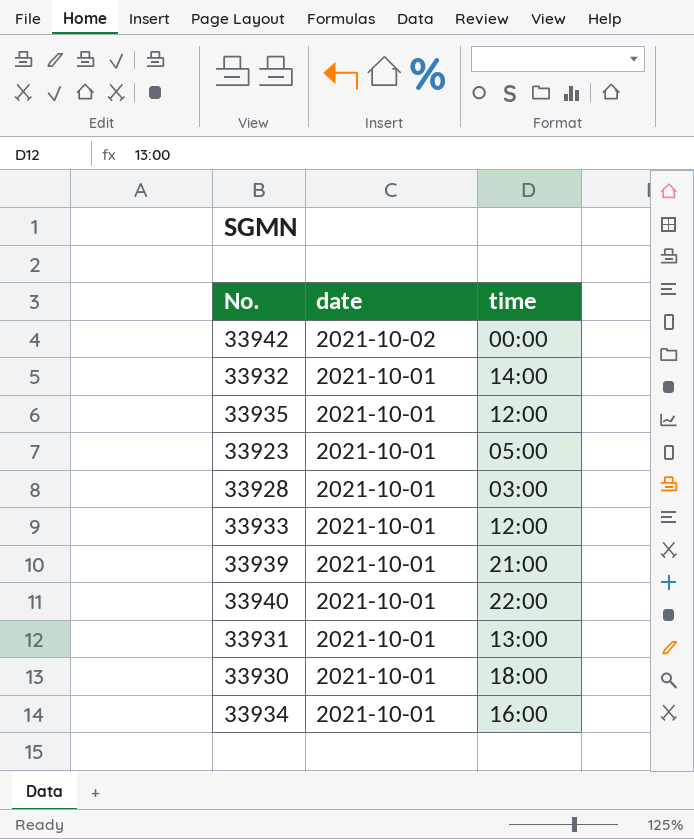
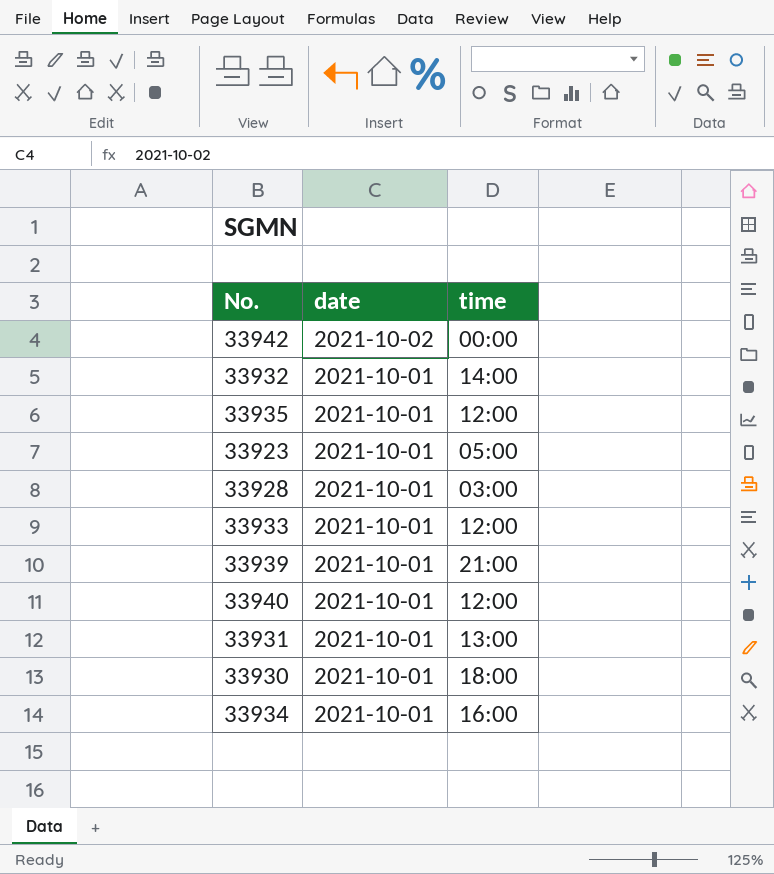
33940 | time: 22:00 -> 12:00

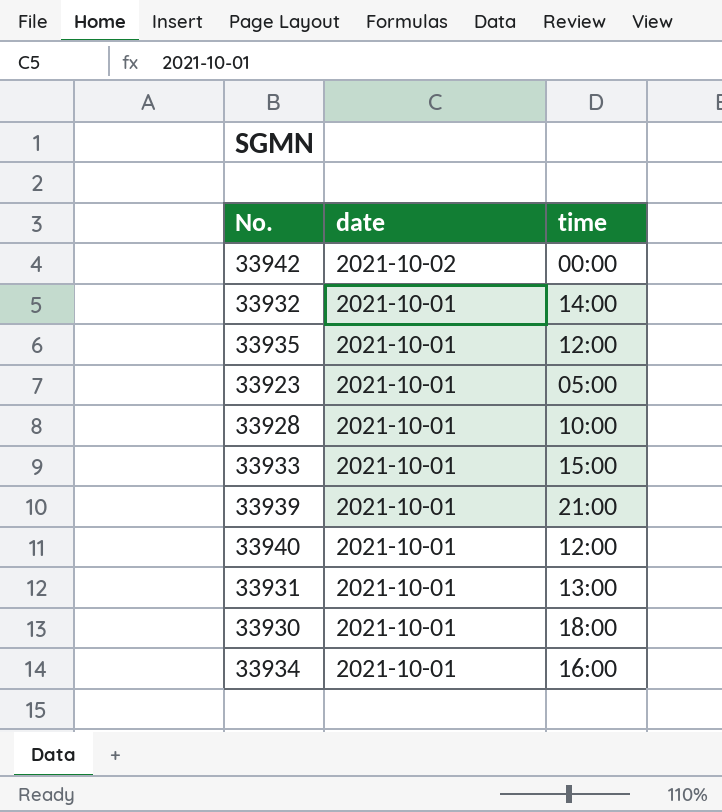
33928 | time: 03:00 -> 10:00
33933 | time: 12:00 -> 15:00

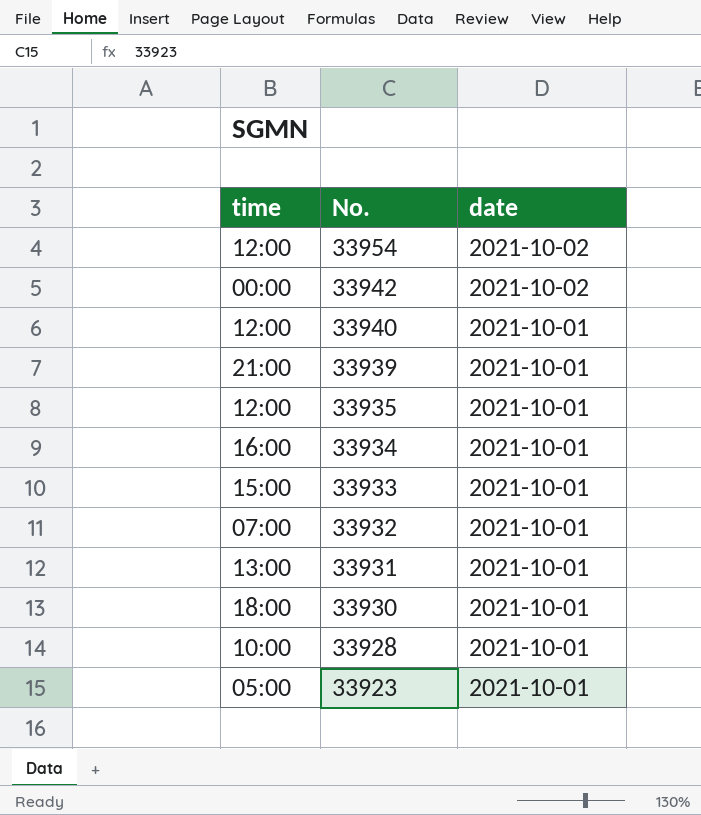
row order: date descending -> No. descending
column time | position: 3 -> 1
row 33954: none -> 12:00 | 2021-10-02
33932 | time: 14:00 -> 07:00

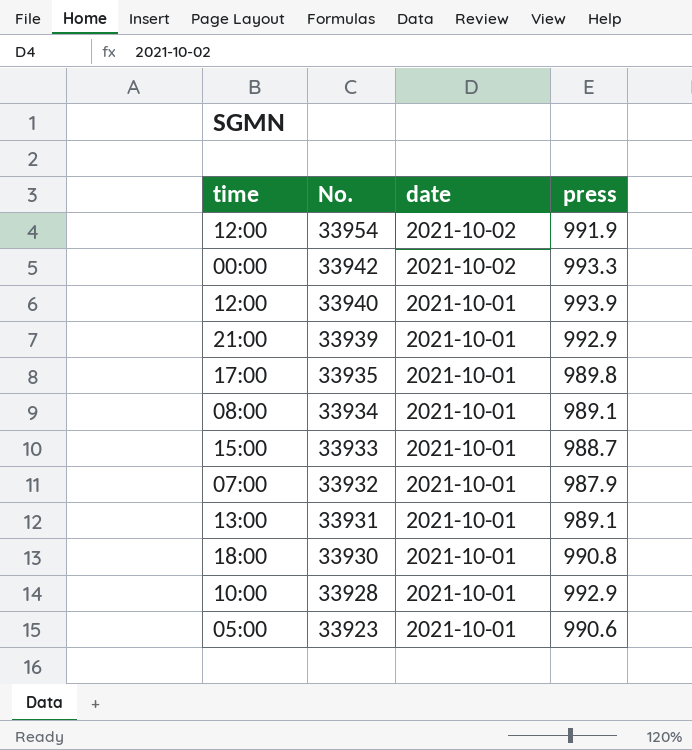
column press | position: none -> 4
33935 | time: 12:00 -> 17:00
33934 | time: 16:00 -> 08:00

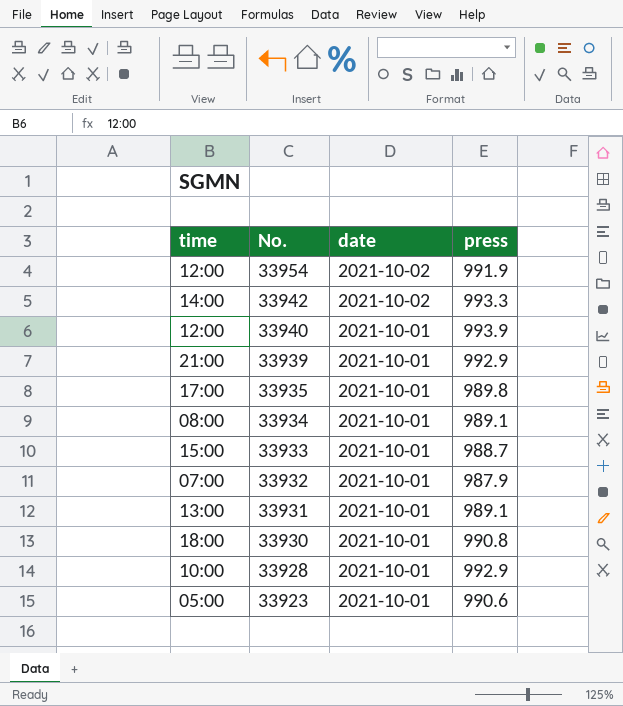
33942 | time: 00:00 -> 14:00

